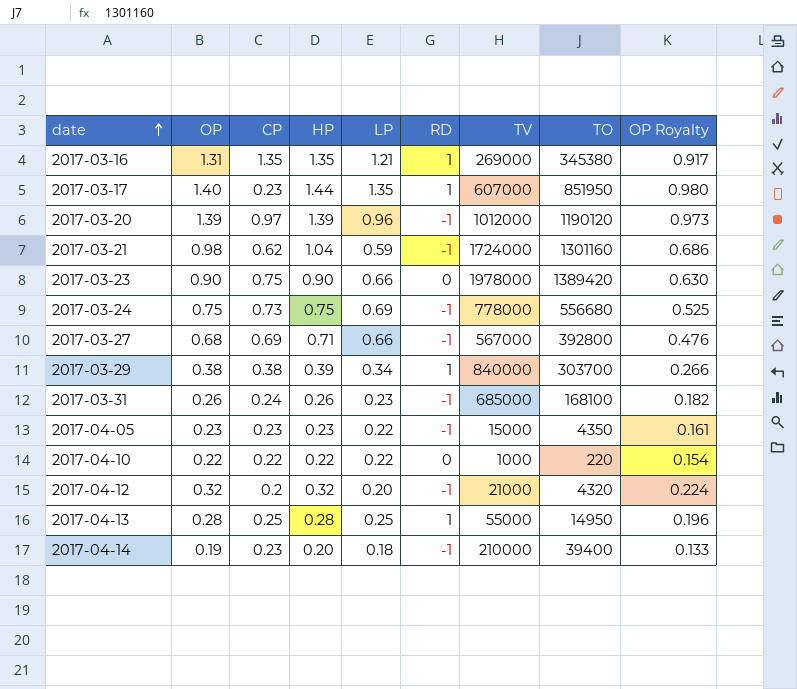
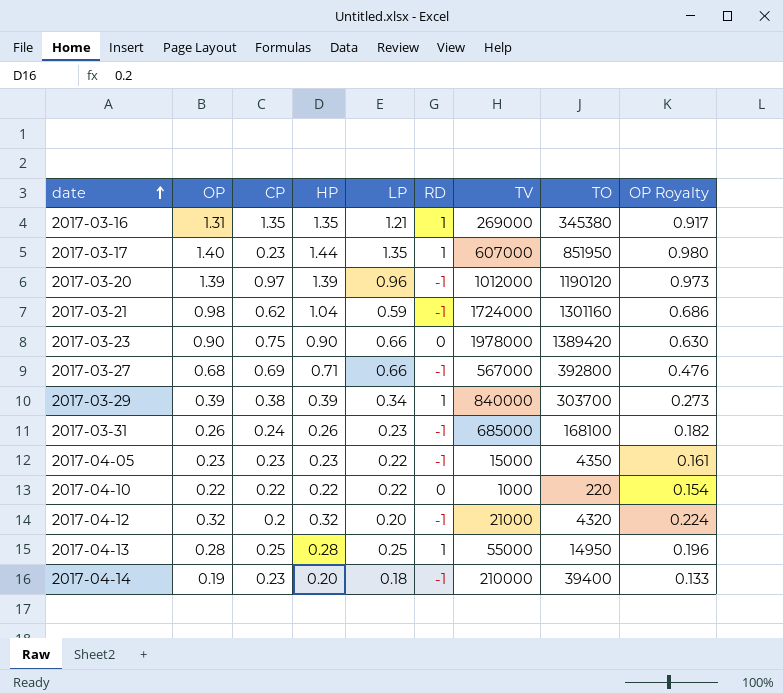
row 2017-03-24: 0.75 | 0.73 | 0.75 | 0.69 | -1 | 778000 | 556680 | 0.525 -> none
2017-03-29 | OP: 0.38 -> 0.39
2017-03-29 | OP Royalty: 0.266 -> 0.273

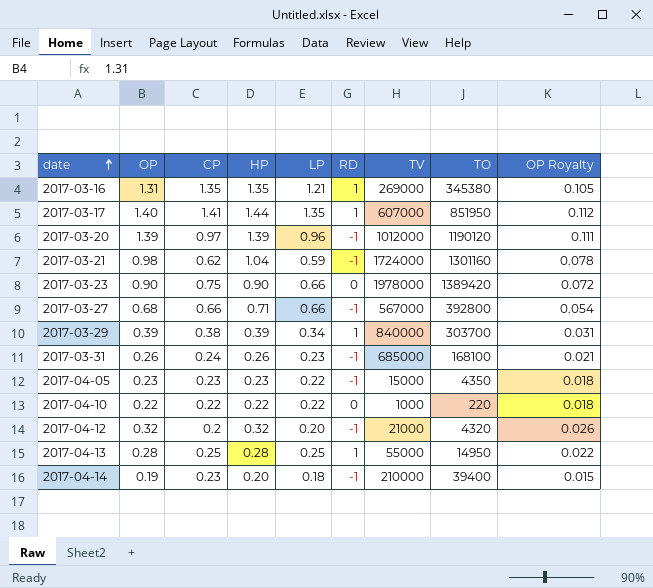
column OP Royalty | formula: [OP] * 0.7 -> [OP] * 0.08
2017-03-17 | CP: 0.23 -> 1.41
2017-03-27 | CP: 0.69 -> 0.66

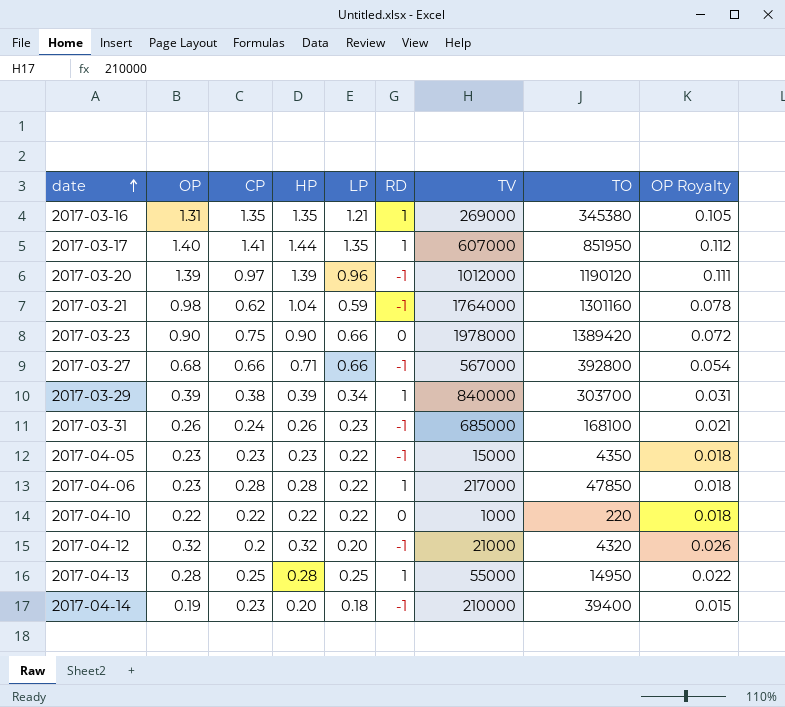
2017-03-21 | TV: 1724000 -> 1764000
row 2017-04-06: none -> 0.23 | 0.28 | 0.28 | 0.22 | 1 | 217000 | 47850 | 0.018

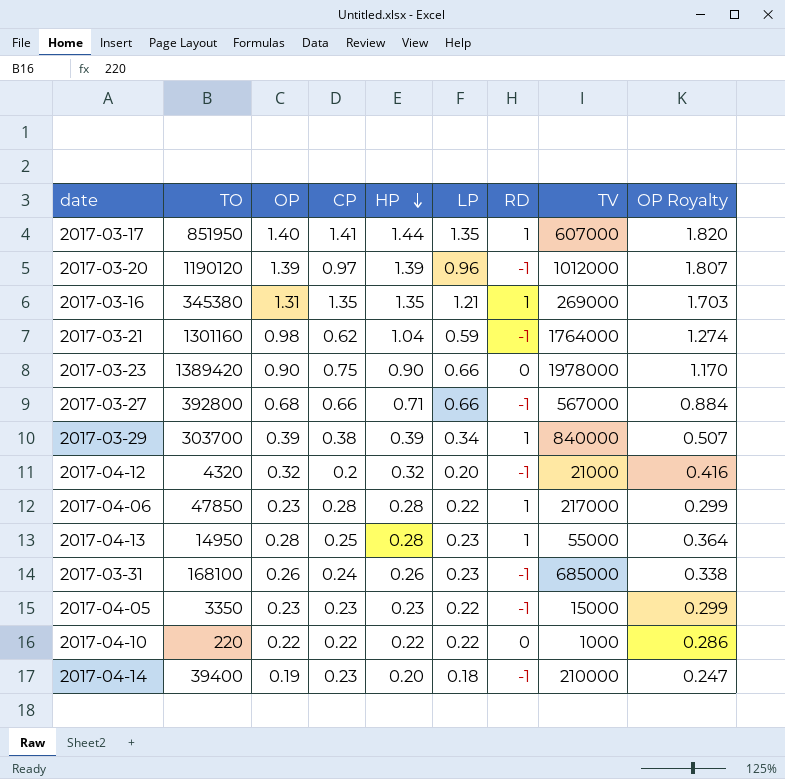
row order: date ascending -> HP descending
column TO | position: 8 -> 2
column OP Royalty | formula: [OP] * 0.08 -> [OP] * 1.3
2017-04-13 | LP: 0.25 -> 0.23
2017-04-05 | TO: 4350 -> 3350

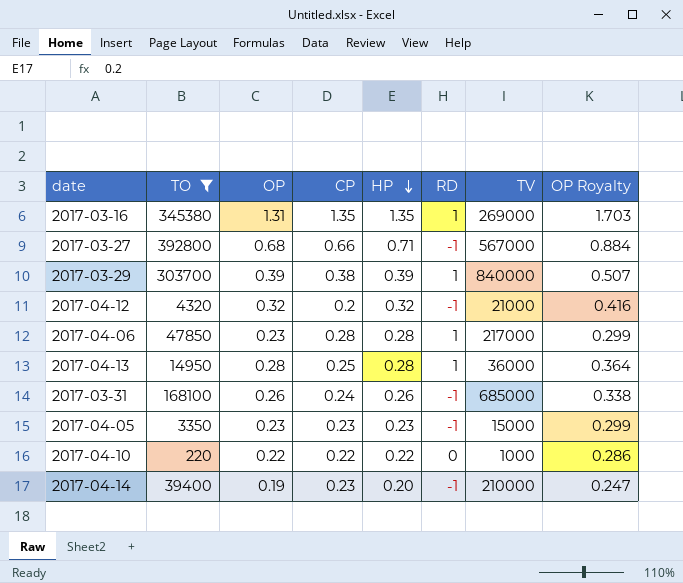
filter: none -> TO <= 392800
column LP | position: 6 -> none
2017-04-13 | TV: 55000 -> 36000

